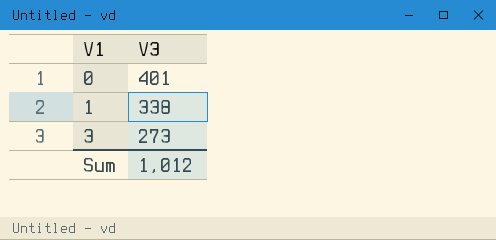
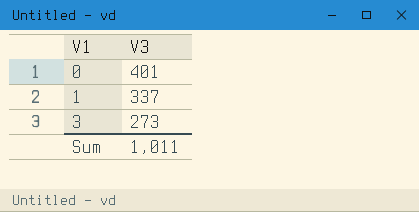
1 | V3: 338 -> 337
Sum | V3: 1,012 -> 1,011

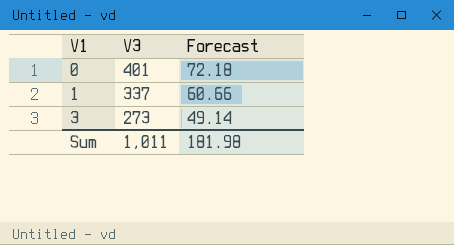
column Forecast | formula: none -> [V3] * 0.18

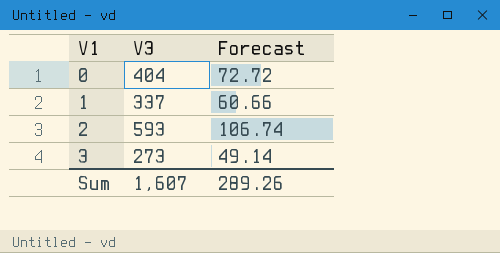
0 | V3: 401 -> 404
0 | Forecast: 72.18 -> 72.72
row 2: none -> 593 | 106.74
Sum | V3: 1,011 -> 1,607
Sum | Forecast: 181.98 -> 289.26

